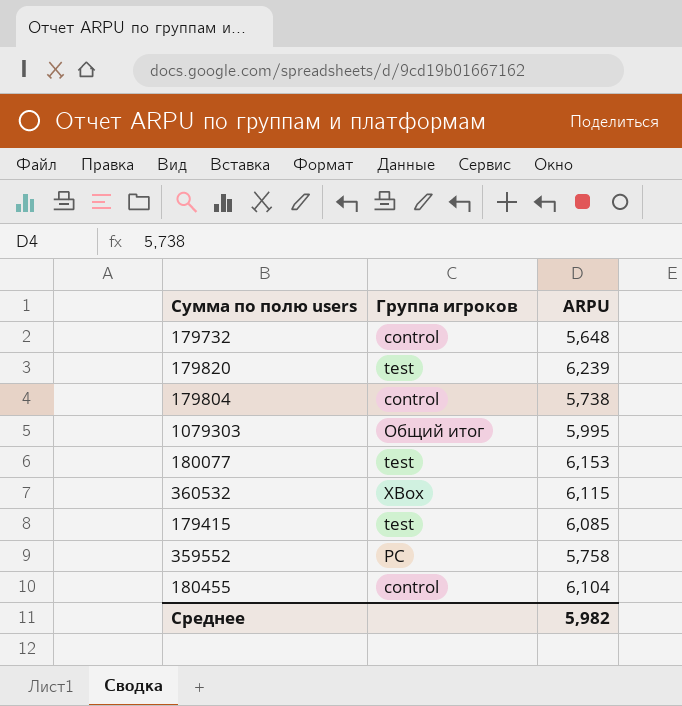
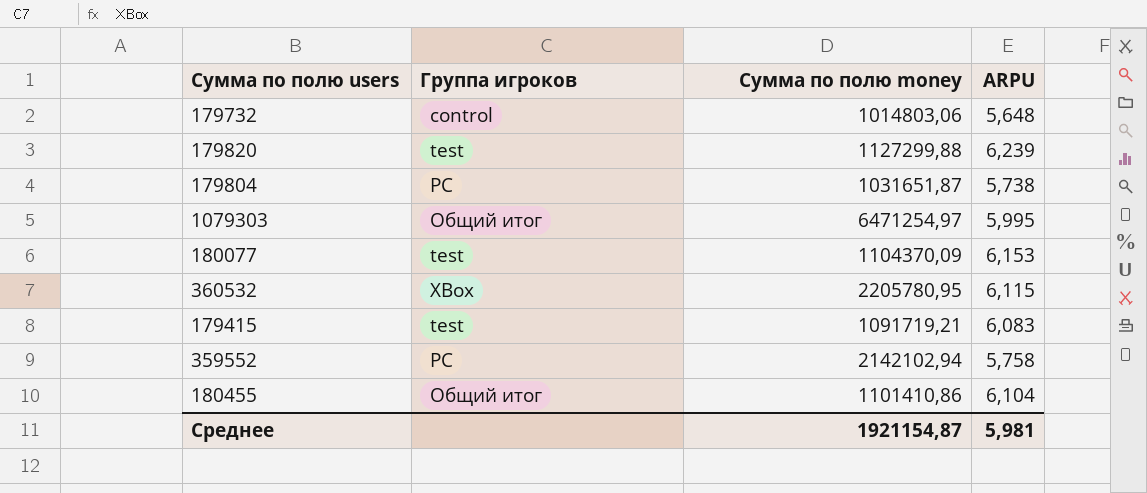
column Сумма по полю money | position: none -> 3
179804 | Группа игроков: control -> PC
179415 | ARPU: 6,085 -> 6,083
180455 | Группа игроков: control -> Общий итог
Среднее | ARPU: 5,982 -> 5,981

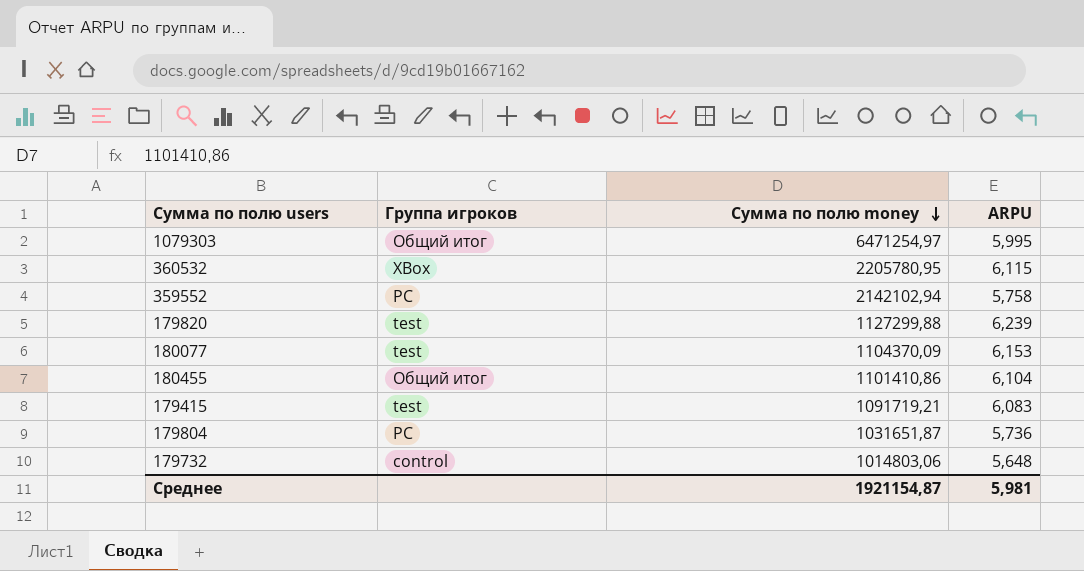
row order: none -> Сумма по полю money descending
179804 | ARPU: 5,738 -> 5,736

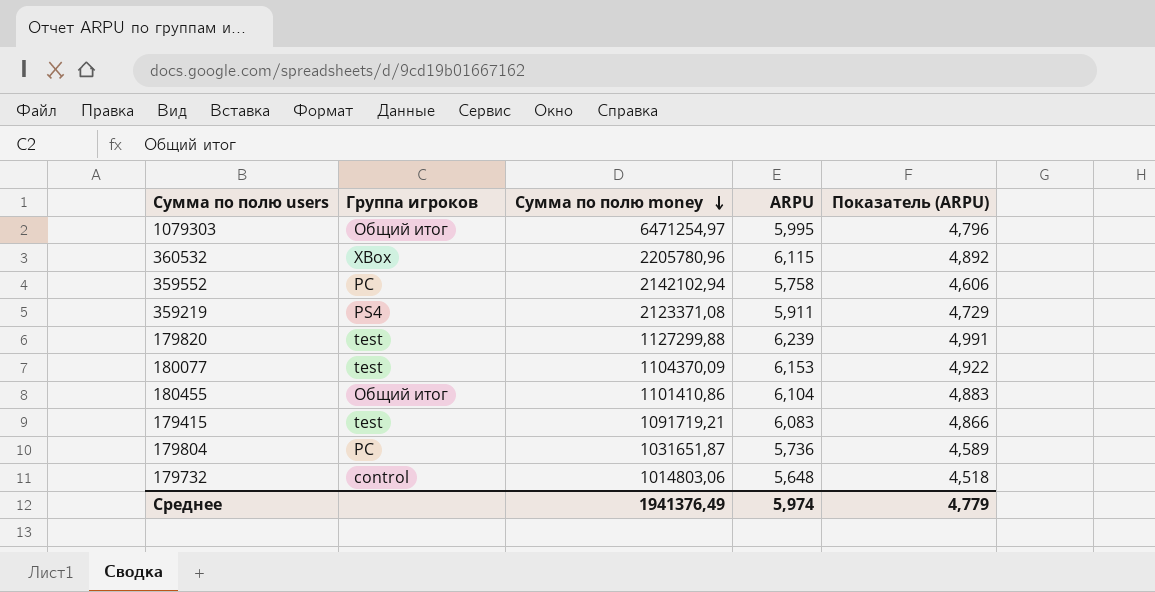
column Показатель (ARPU) | formula: none -> [ARPU] * 0,8
360532 | Сумма по полю money: 2205780,95 -> 2205780,96
row 359219: none -> PS4 | 2123371,08 | 5,911 | 4,729
Среднее | Сумма по полю money: 1921154,87 -> 1941376,49
Среднее | ARPU: 5,981 -> 5,974

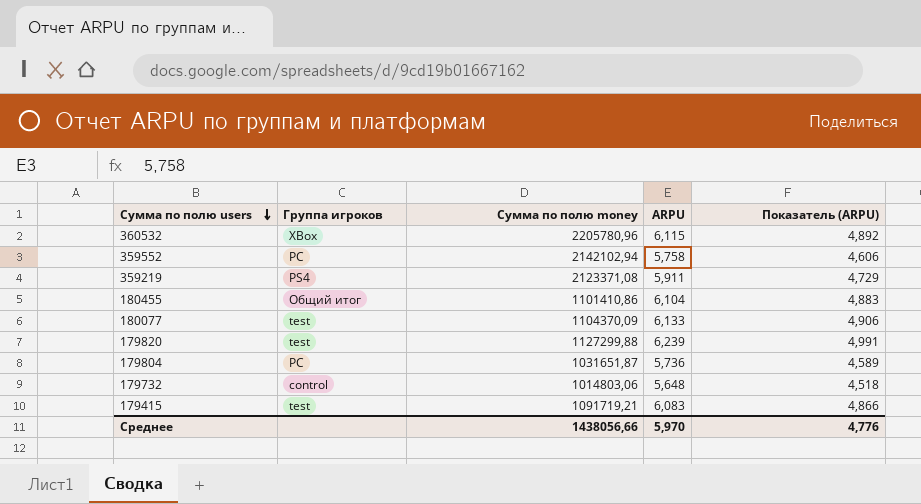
row order: Сумма по полю money descending -> Сумма по полю users descending
row 1079303: Общий итог | 6471254,97 | 5,995 | 4,796 -> none
180077 | ARPU: 6,153 -> 6,133
180077 | Показатель (ARPU): 4,922 -> 4,906
Среднее | Сумма по полю money: 1941376,49 -> 1438056,66
Среднее | ARPU: 5,974 -> 5,970
Среднее | Показатель (ARPU): 4,779 -> 4,776

